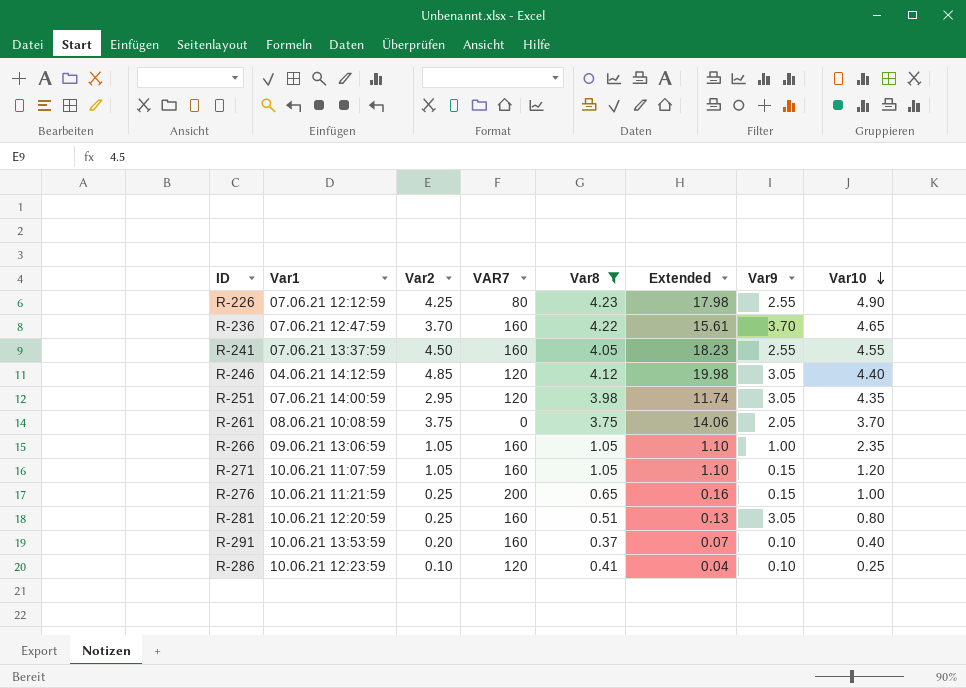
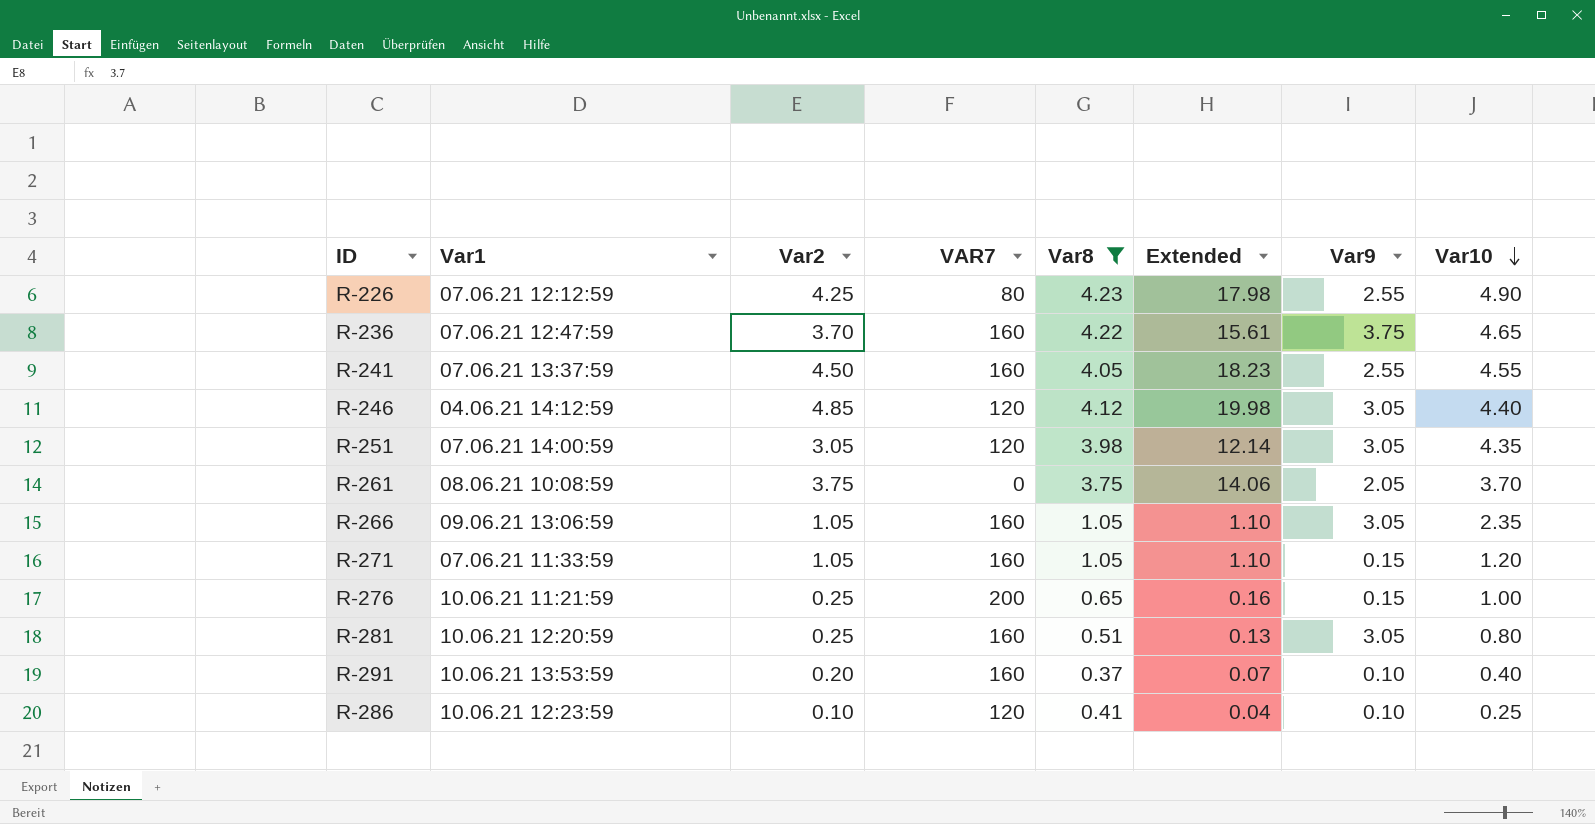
R-236 | Var9: 3.70 -> 3.75
R-251 | Var2: 2.95 -> 3.05
R-251 | Extended: 11.74 -> 12.14
R-266 | Var9: 1.00 -> 3.05
R-271 | Var1: 10.06.21 11:07:59 -> 07.06.21 11:33:59

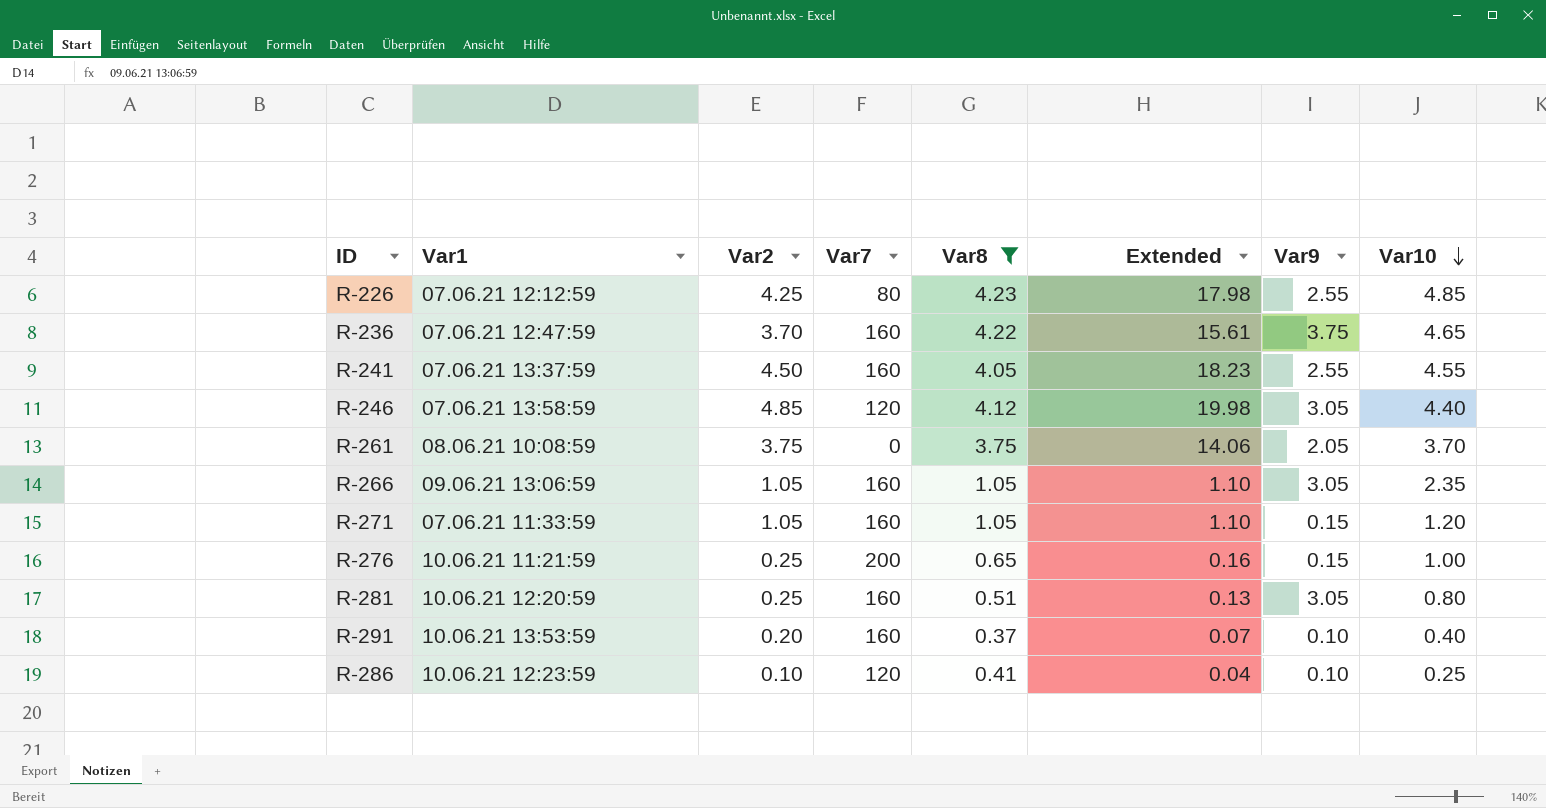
column name: VAR7 -> Var7
row R-251: 07.06.21 14:00:59 | 3.05 | 120 | 3.98 | 12.14 | 3.05 | 4.35 -> none
R-226 | Var10: 4.90 -> 4.85
R-246 | Var1: 04.06.21 14:12:59 -> 07.06.21 13:58:59

